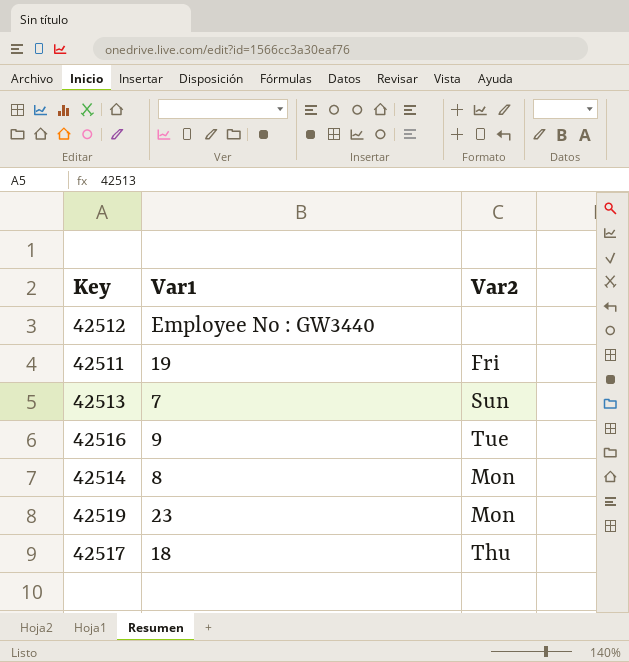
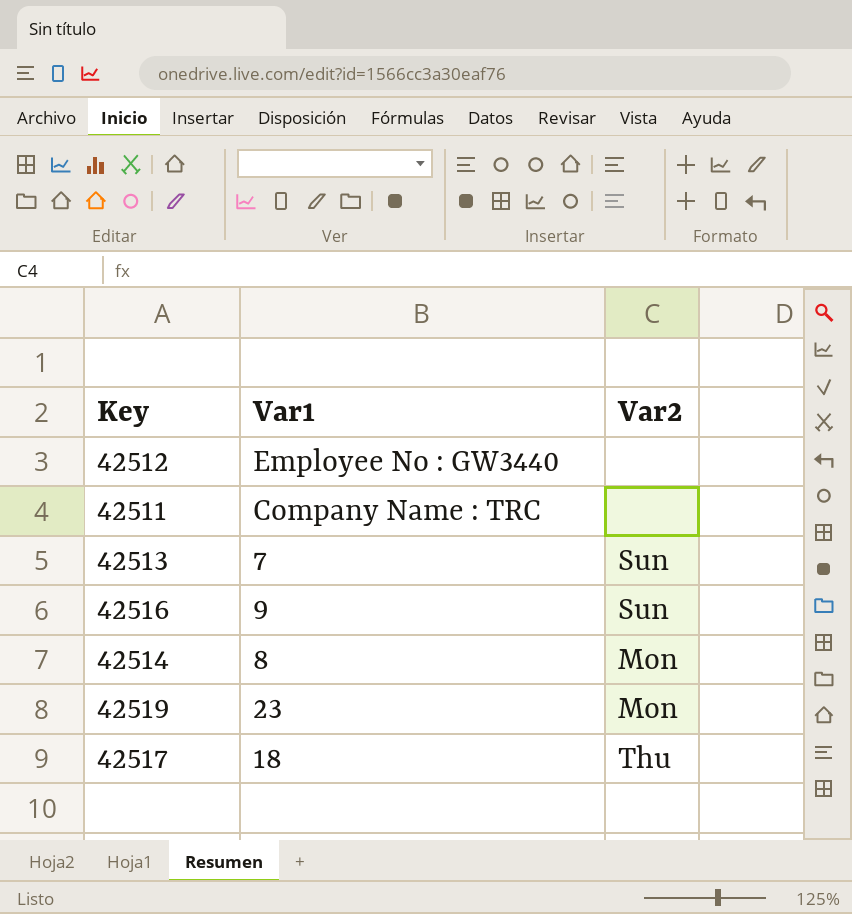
42511 | Var1: 19 -> Company Name : TRC
42511 | Var2: Fri -> none
42516 | Var2: Tue -> Sun

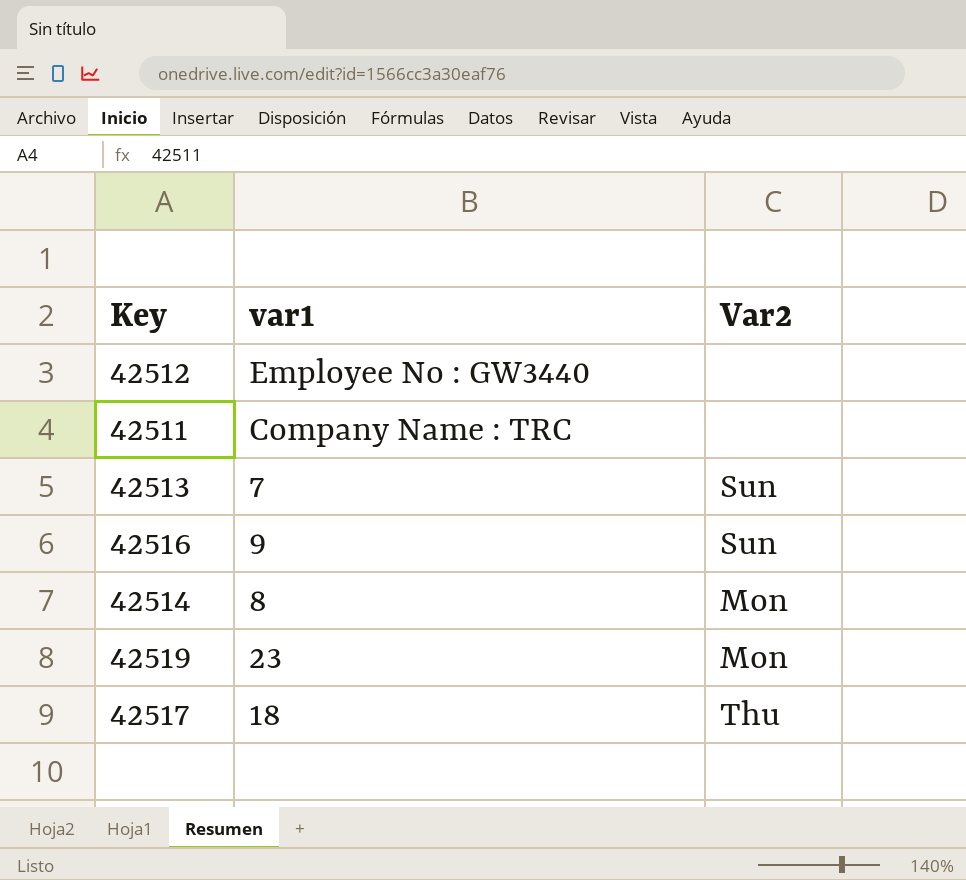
column name: Var1 -> var1

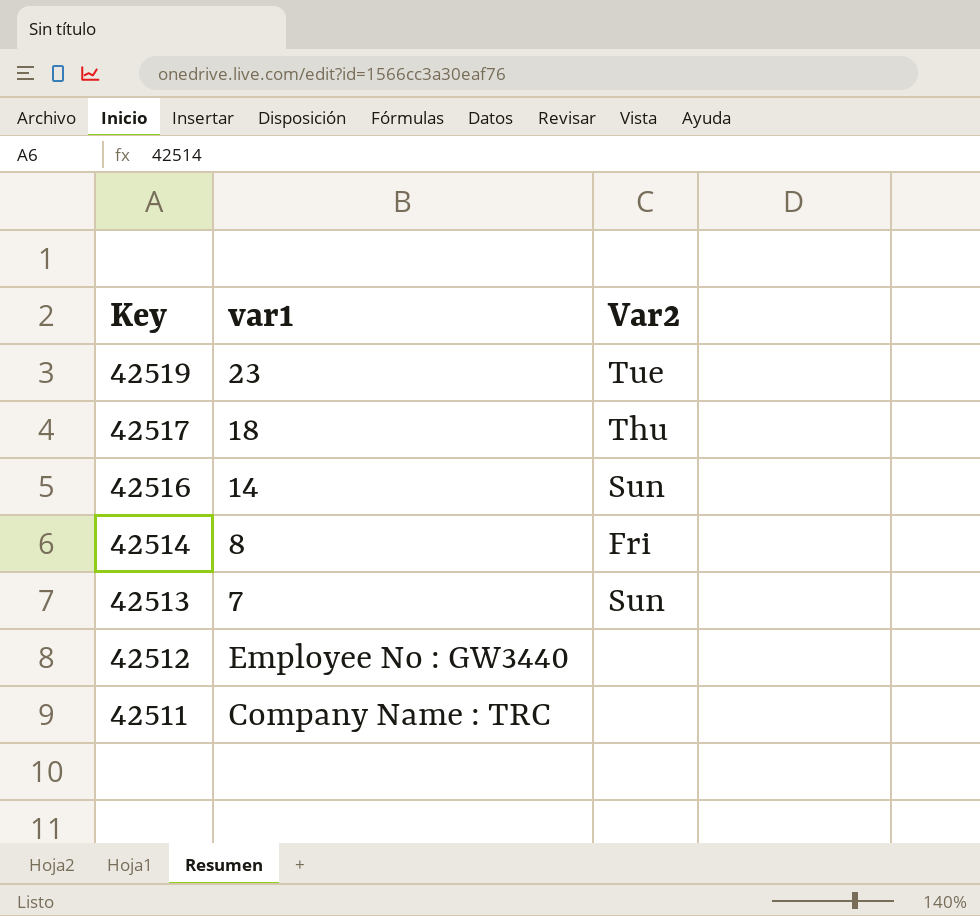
row order: none -> Key descending
42519 | Var2: Mon -> Tue
42516 | var1: 9 -> 14
42514 | Var2: Mon -> Fri

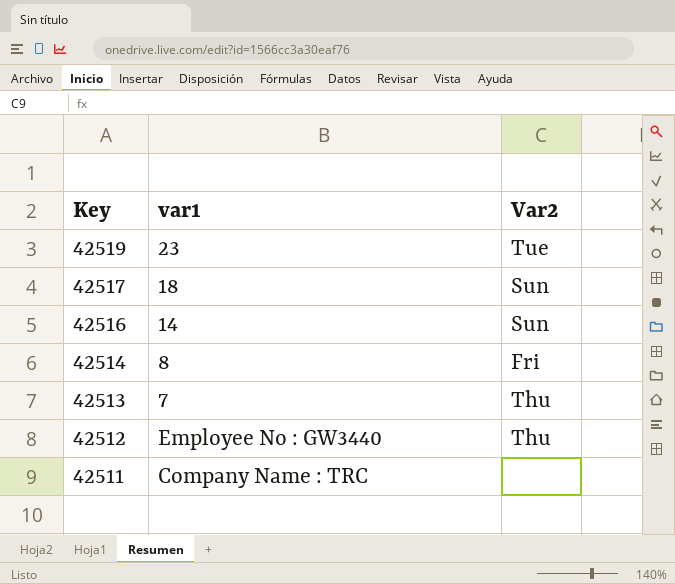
42517 | Var2: Thu -> Sun
42513 | Var2: Sun -> Thu
42512 | Var2: none -> Thu

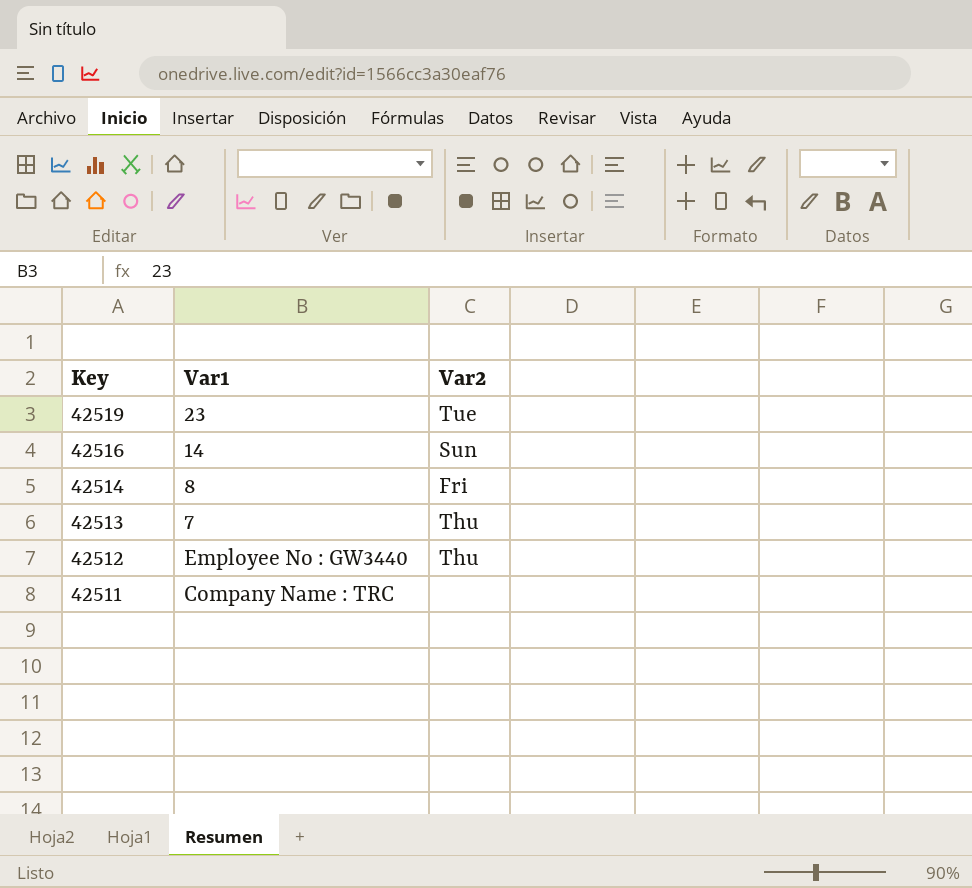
column name: var1 -> Var1
row 42517: 18 | Sun -> none

